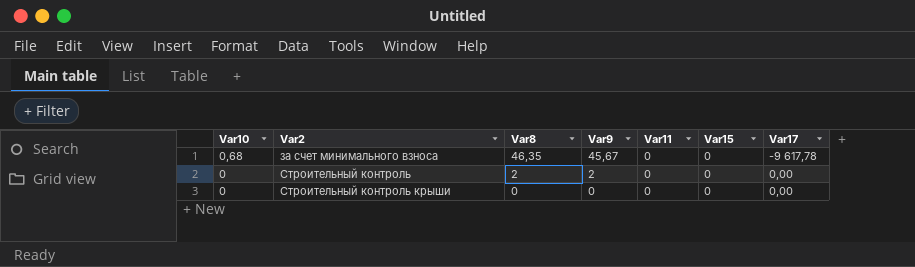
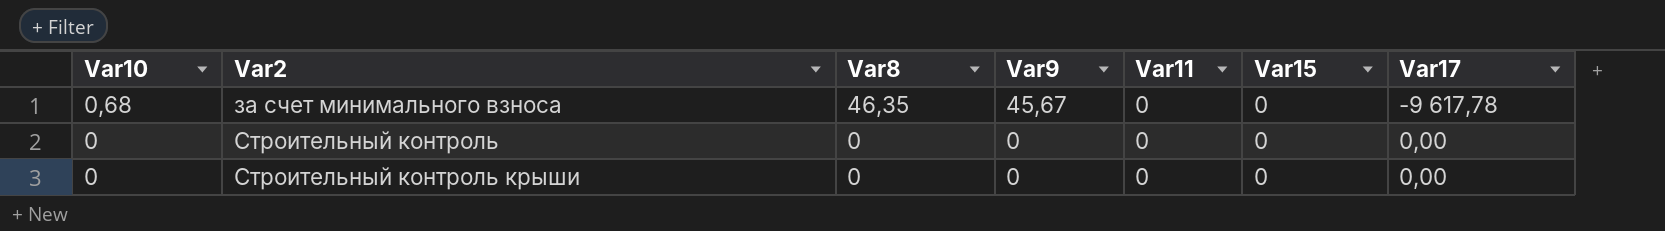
Строительный контроль | Var8: 2 -> 0
Строительный контроль | Var9: 2 -> 0

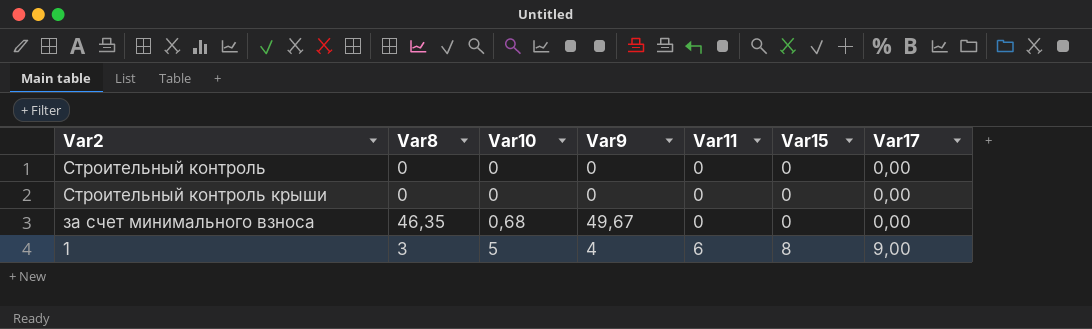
row order: Var10 descending -> Var10 ascending
column Var10 | position: 1 -> 3
за счет минимального взноса | Var9: 45,67 -> 49,67
за счет минимального взноса | Var17: -9 617,78 -> 0,00
row 1: none -> 3 | 5 | 4 | 6 | 8 | 9,00

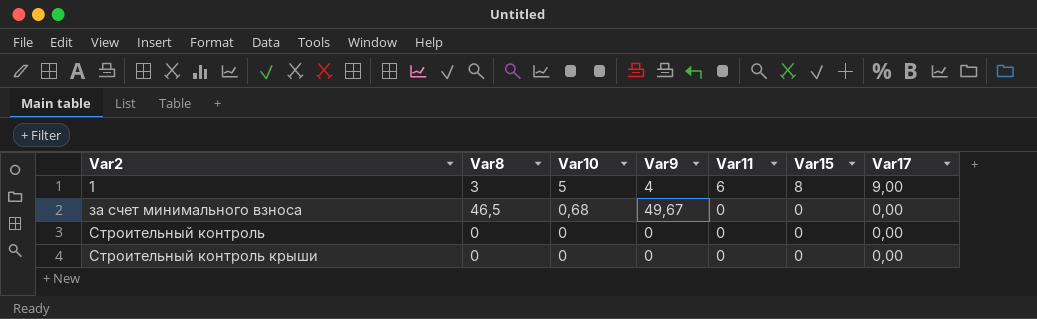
row order: Var10 ascending -> Var2 ascending
за счет минимального взноса | Var8: 46,35 -> 46,5

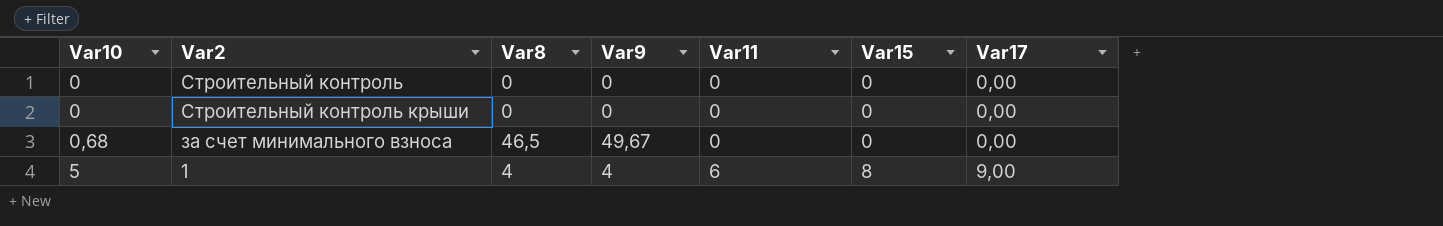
row order: Var2 ascending -> Var10 ascending
column Var10 | position: 3 -> 1
1 | Var8: 3 -> 4

